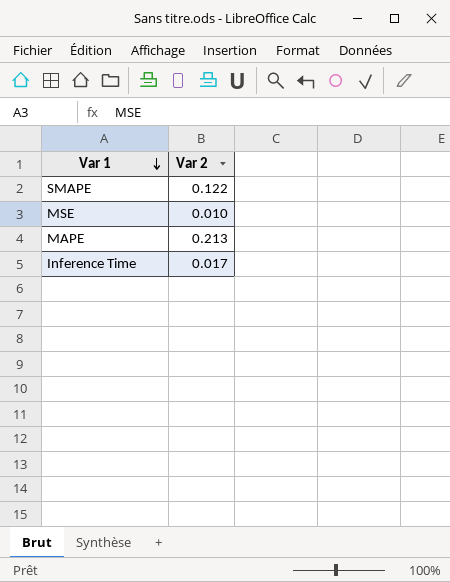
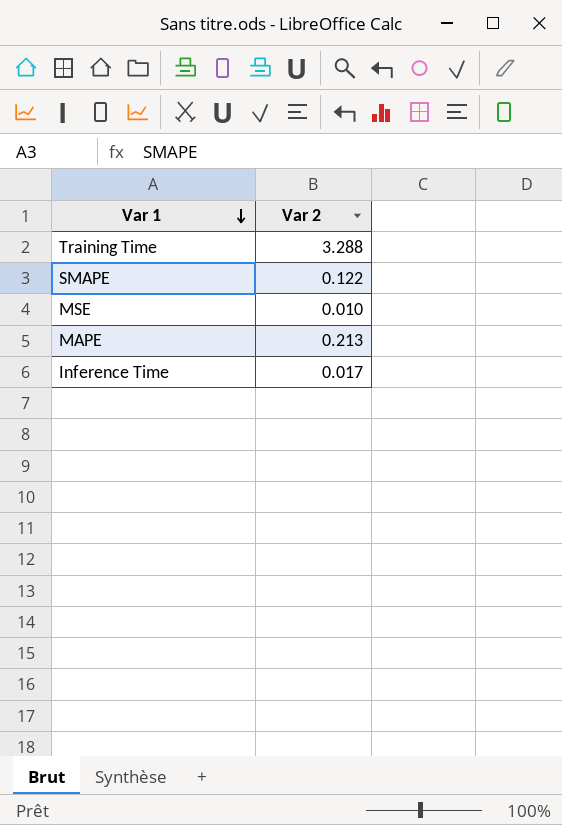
row Training Time: none -> 3.288

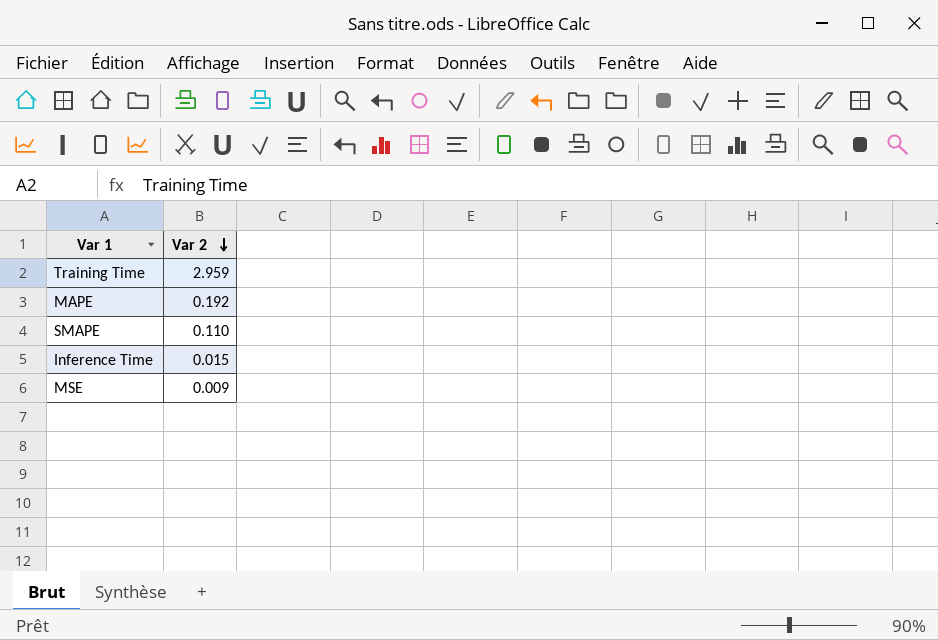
row order: Var 1 descending -> Var 2 descending
Training Time | Var 2: 3.288 -> 2.959
MAPE | Var 2: 0.213 -> 0.192
SMAPE | Var 2: 0.122 -> 0.110
Inference Time | Var 2: 0.017 -> 0.015
MSE | Var 2: 0.010 -> 0.009

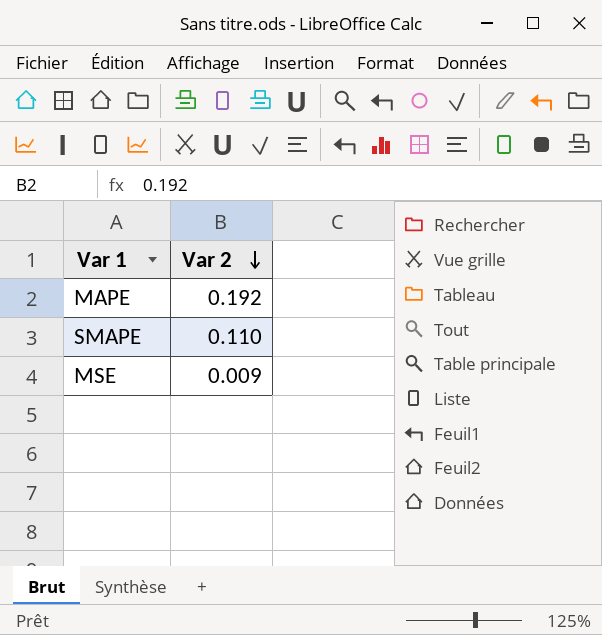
row Training Time: 2.959 -> none
row Inference Time: 0.015 -> none

